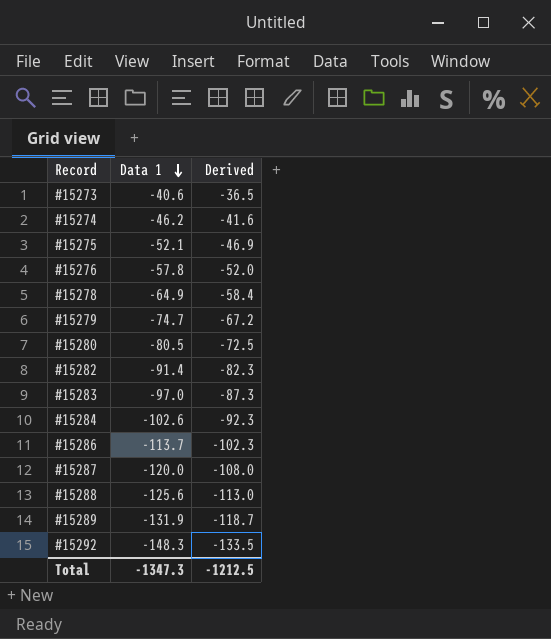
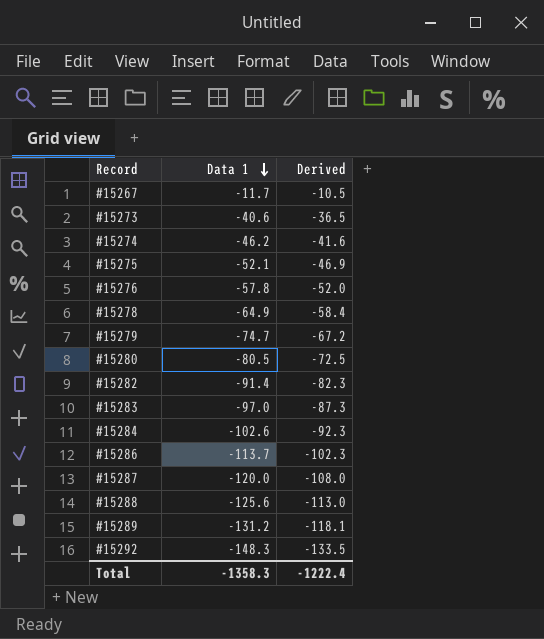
row #15267: none -> -11.7 | -10.5
#15289 | Data 1: -131.9 -> -131.2
#15289 | Derived: -118.7 -> -118.1
Total | Data 1: -1347.3 -> -1358.3
Total | Derived: -1212.5 -> -1222.4

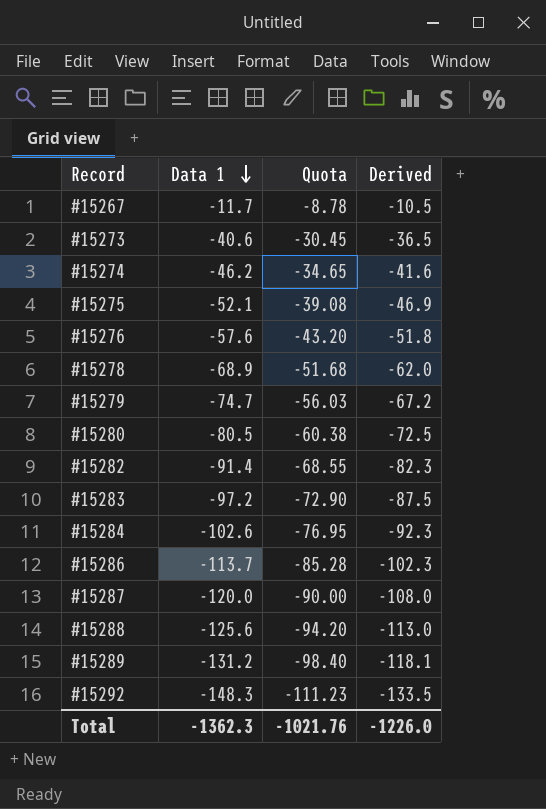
column Quota | formula: none -> [Data 1] * 0.75
#15276 | Data 1: -57.8 -> -57.6
#15276 | Derived: -52.0 -> -51.8
#15278 | Data 1: -64.9 -> -68.9
#15278 | Derived: -58.4 -> -62.0
#15283 | Data 1: -97.0 -> -97.2
#15283 | Derived: -87.3 -> -87.5
Total | Data 1: -1358.3 -> -1362.3
Total | Derived: -1222.4 -> -1226.0

